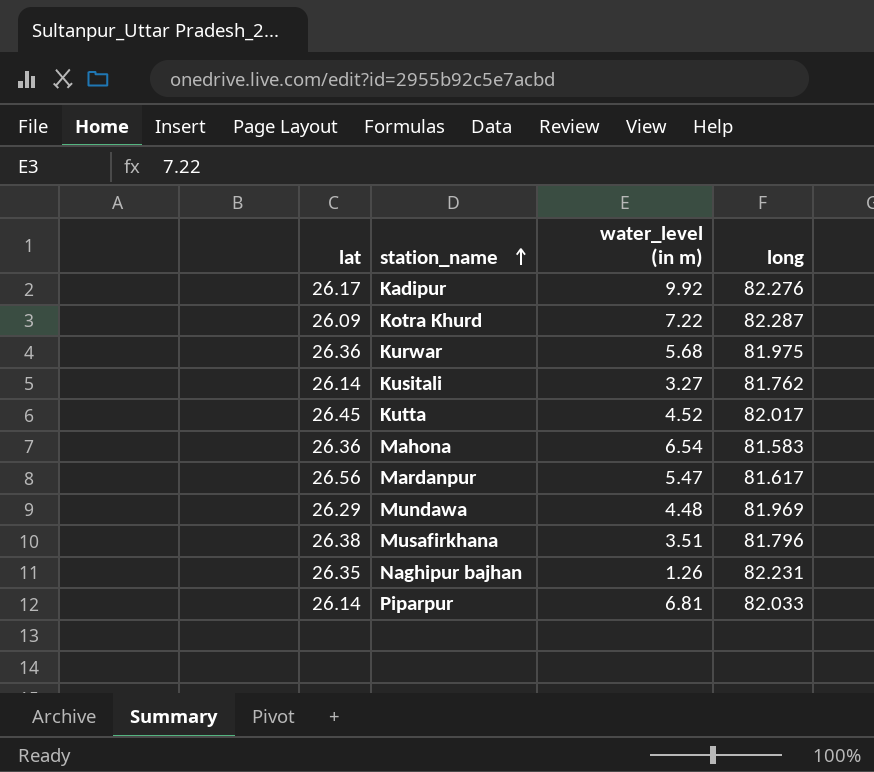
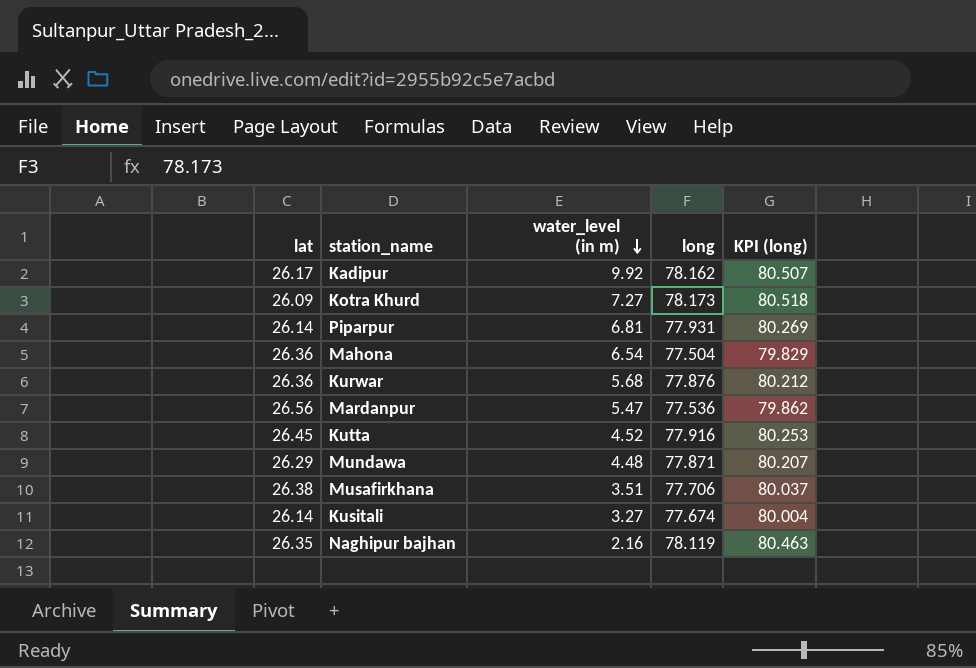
row order: station_name ascending -> water_level (in m) descending
column KPI (long) | formula: none -> [long] * 1.03
Kadipur | long: 82.276 -> 78.162
Kotra Khurd | water_level (in m): 7.22 -> 7.27
Kotra Khurd | long: 82.287 -> 78.173
Piparpur | long: 82.033 -> 77.931
Mahona | long: 81.583 -> 77.504
Kurwar | long: 81.975 -> 77.876
Mardanpur | long: 81.617 -> 77.536
Kutta | long: 82.017 -> 77.916
Mundawa | long: 81.969 -> 77.871
Musafirkhana | long: 81.796 -> 77.706
Kusitali | long: 81.762 -> 77.674
Naghipur bajhan | water_level (in m): 1.26 -> 2.16
Naghipur bajhan | long: 82.231 -> 78.119

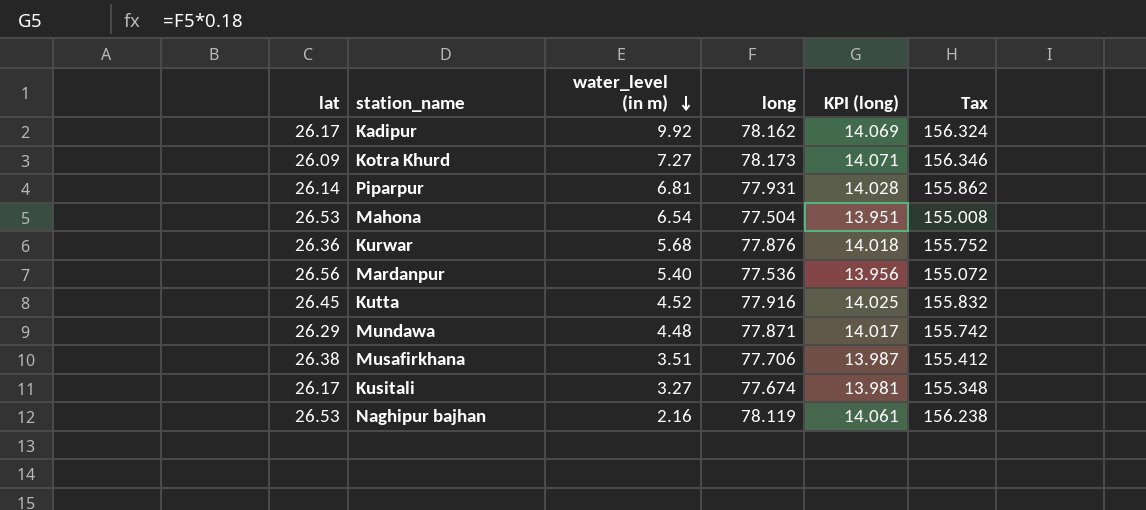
column KPI (long) | formula: [long] * 1.03 -> [long] * 0.18
column Tax | formula: none -> [long] * 2
Mahona | lat: 26.36 -> 26.53
Mardanpur | water_level (in m): 5.47 -> 5.40
Kusitali | lat: 26.14 -> 26.17
Naghipur bajhan | lat: 26.35 -> 26.53

